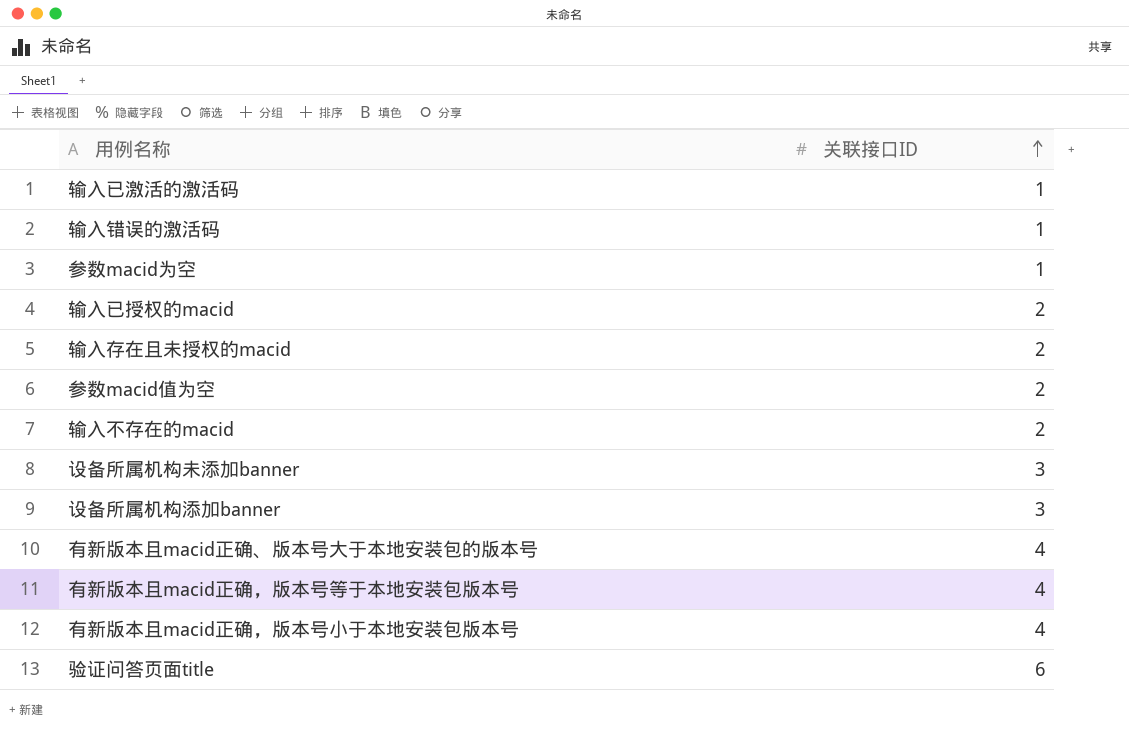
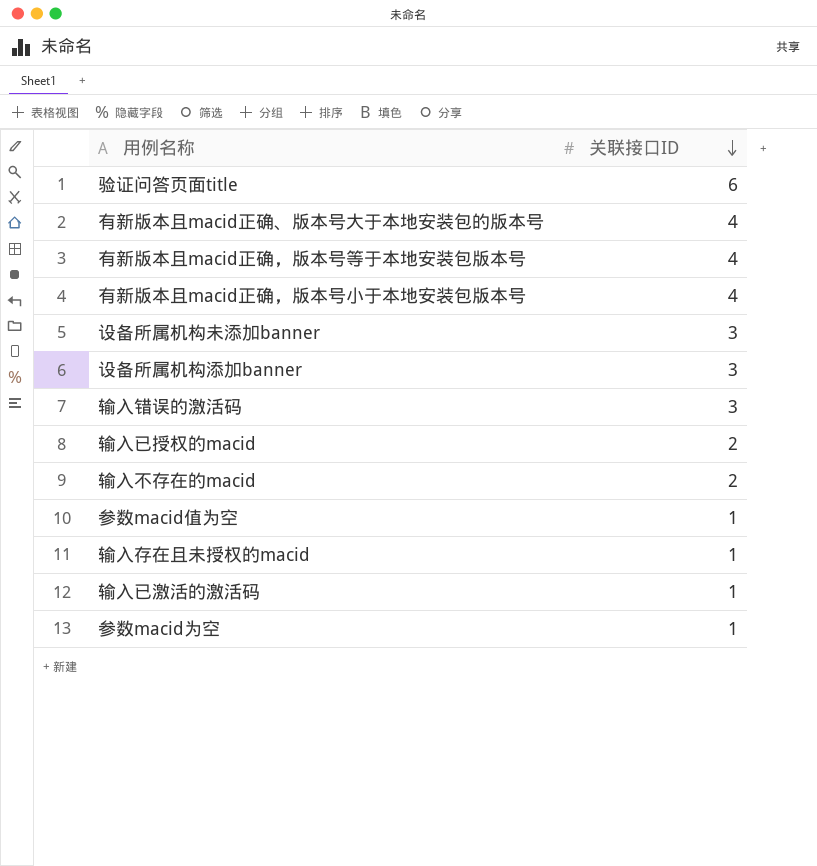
row order: 关联接口ID ascending -> 关联接口ID descending
输入错误的激活码 | 关联接口ID: 1 -> 3
参数macid值为空 | 关联接口ID: 2 -> 1
输入存在且未授权的macid | 关联接口ID: 2 -> 1

